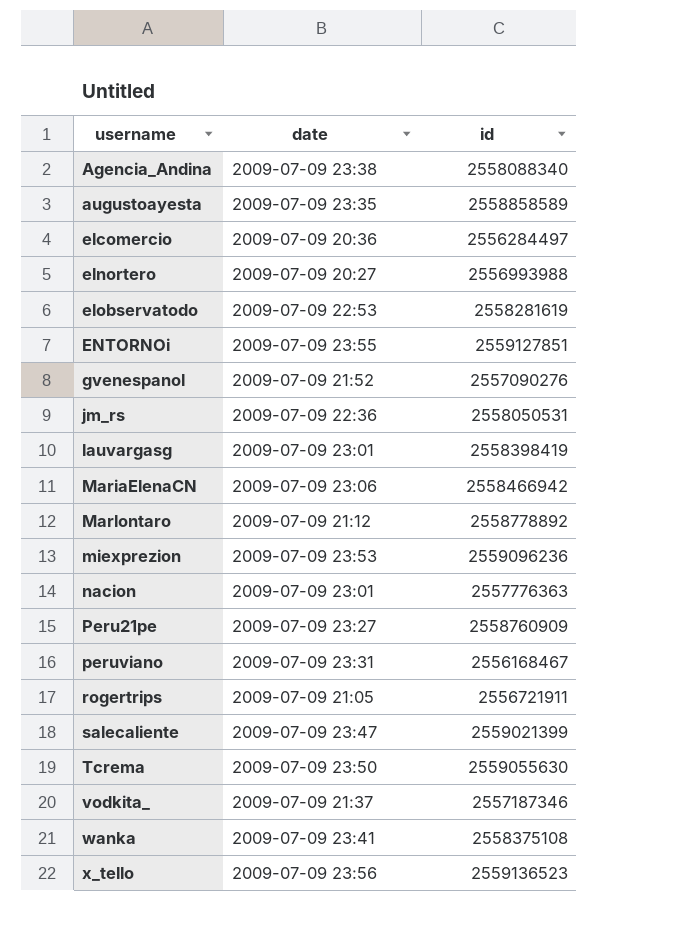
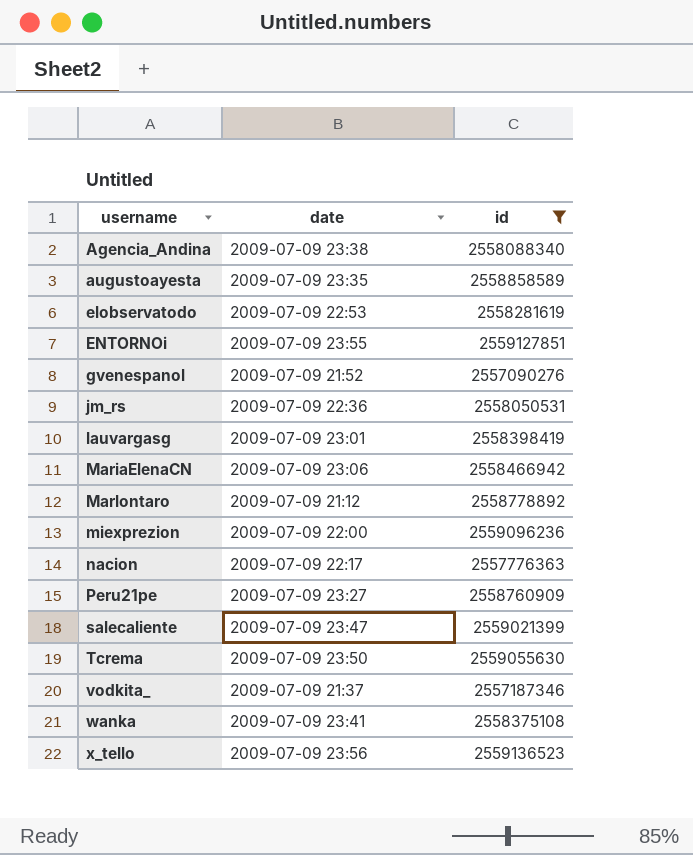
filter: none -> id >= 2557090276
miexprezion | date: 2009-07-09 23:53 -> 2009-07-09 22:00
nacion | date: 2009-07-09 23:01 -> 2009-07-09 22:17

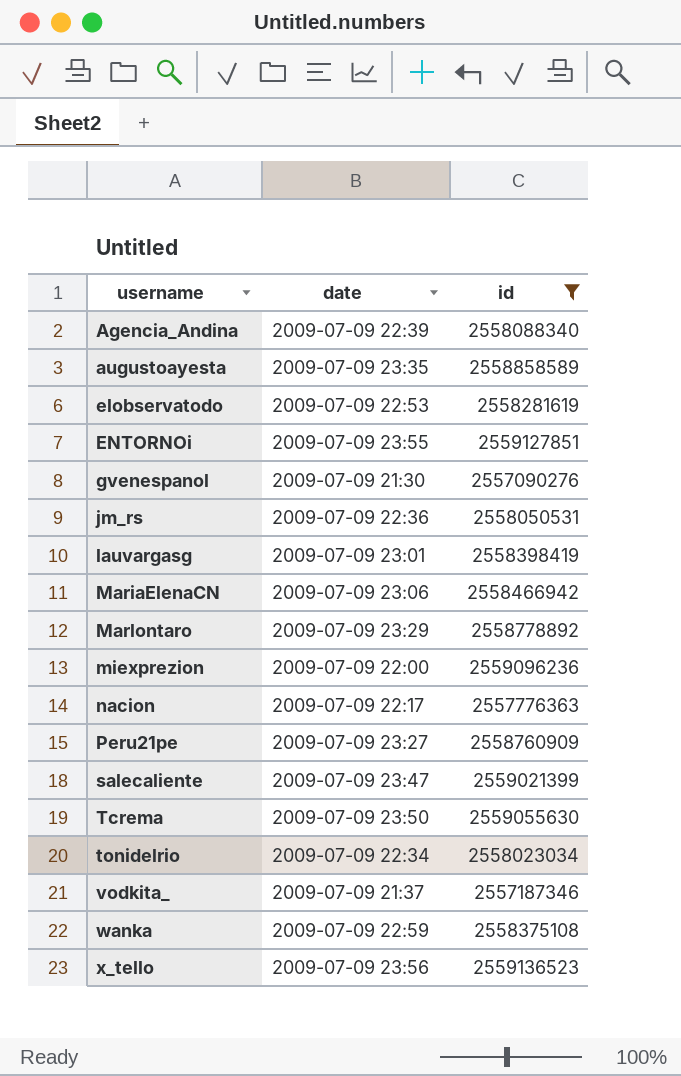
Agencia_Andina | date: 2009-07-09 23:38 -> 2009-07-09 22:39
gvenespanol | date: 2009-07-09 21:52 -> 2009-07-09 21:30
Marlontaro | date: 2009-07-09 21:12 -> 2009-07-09 23:29
row tonidelrio: none -> 2009-07-09 22:34 | 2558023034
wanka | date: 2009-07-09 23:41 -> 2009-07-09 22:59

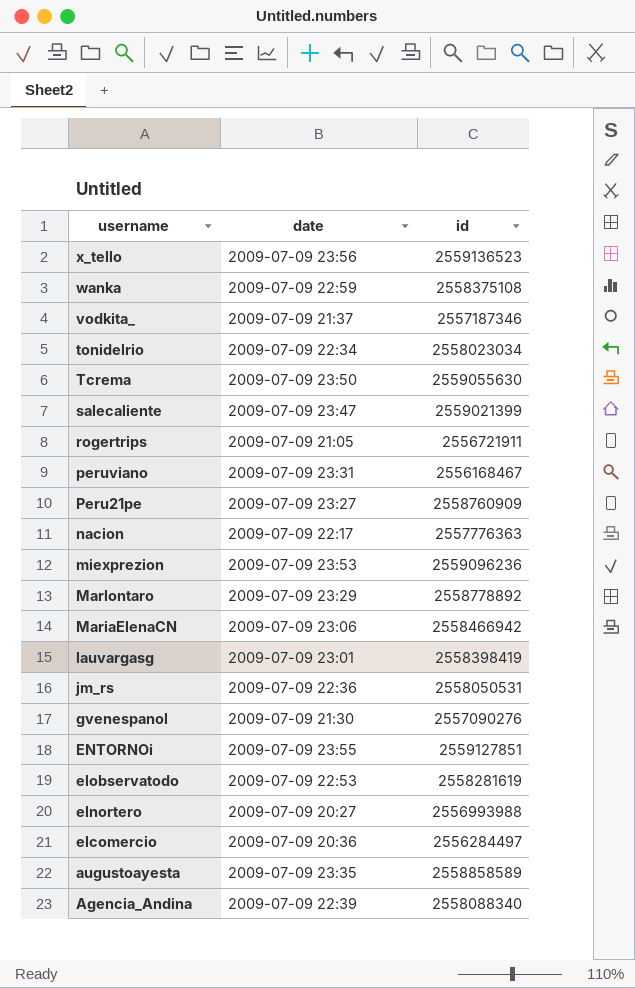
filter: id >= 2557090276 -> none
row order: username ascending -> username descending
miexprezion | date: 2009-07-09 22:00 -> 2009-07-09 23:53

